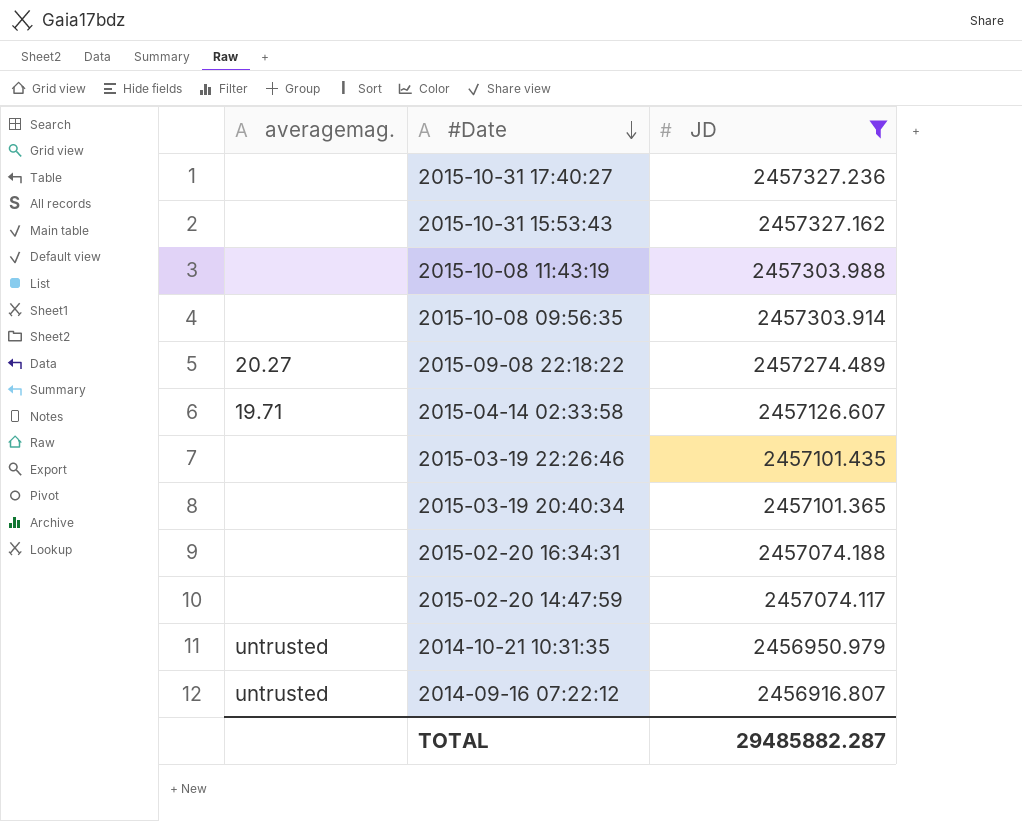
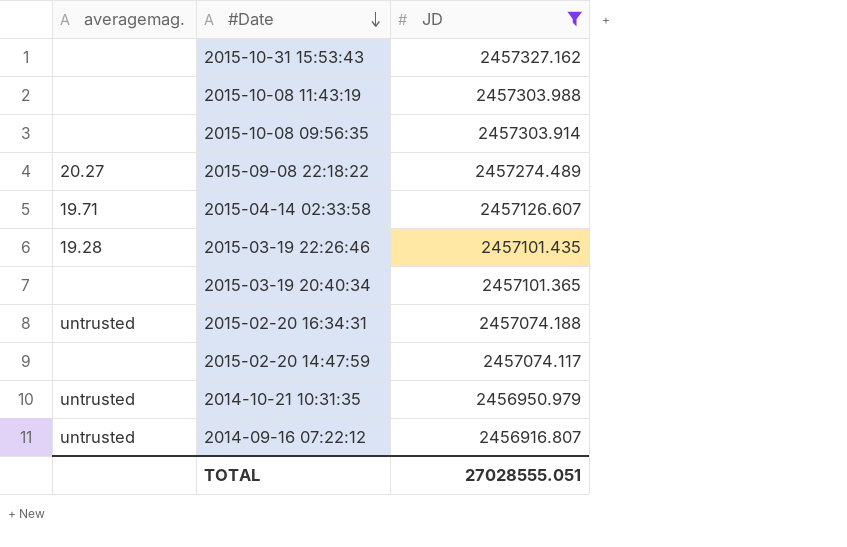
row 2015-10-31 17:40:27: none | 2457327.236 -> none
2015-03-19 22:26:46 | averagemag.: none -> 19.28
2015-02-20 16:34:31 | averagemag.: none -> untrusted
TOTAL | JD: 29485882.287 -> 27028555.051

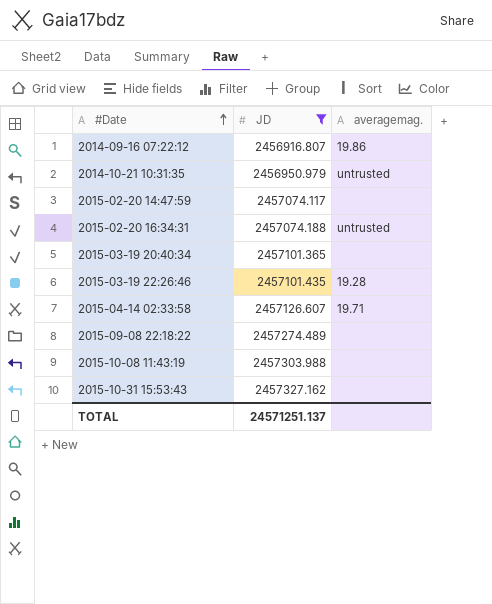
row order: #Date descending -> #Date ascending
column averagemag. | position: 1 -> 3
row 2015-10-08 09:56:35: none | 2457303.914 -> none
2014-09-16 07:22:12 | averagemag.: untrusted -> 19.86
2015-09-08 22:18:22 | averagemag.: 20.27 -> none
TOTAL | JD: 27028555.051 -> 24571251.137

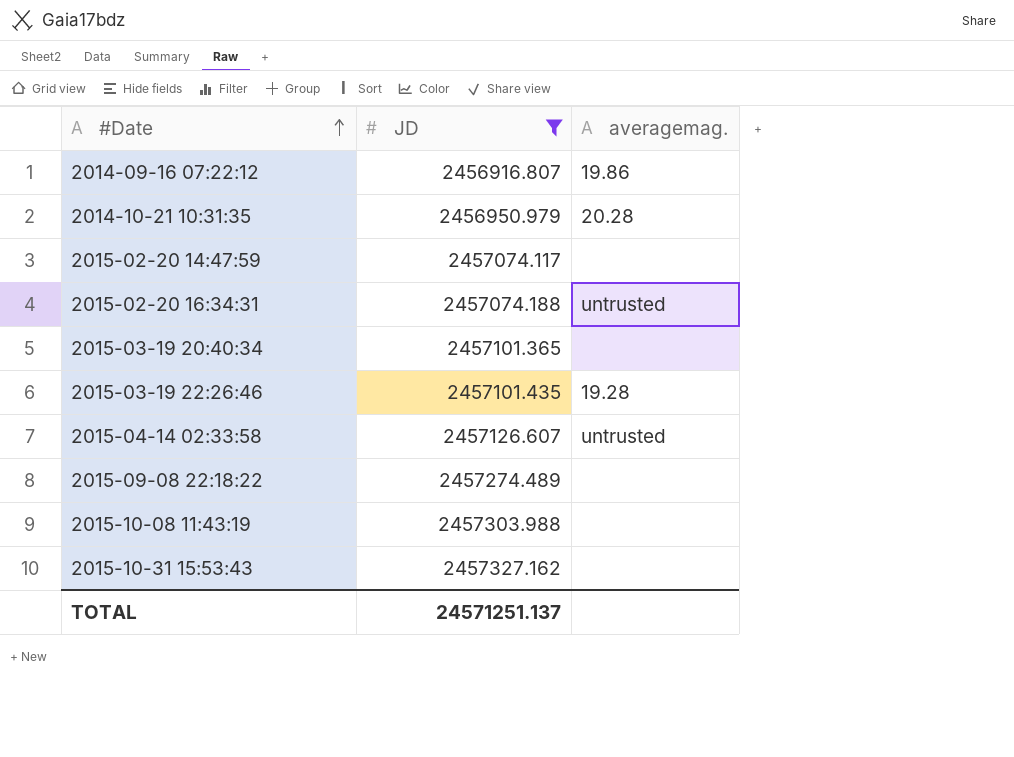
2014-10-21 10:31:35 | averagemag.: untrusted -> 20.28
2015-04-14 02:33:58 | averagemag.: 19.71 -> untrusted

